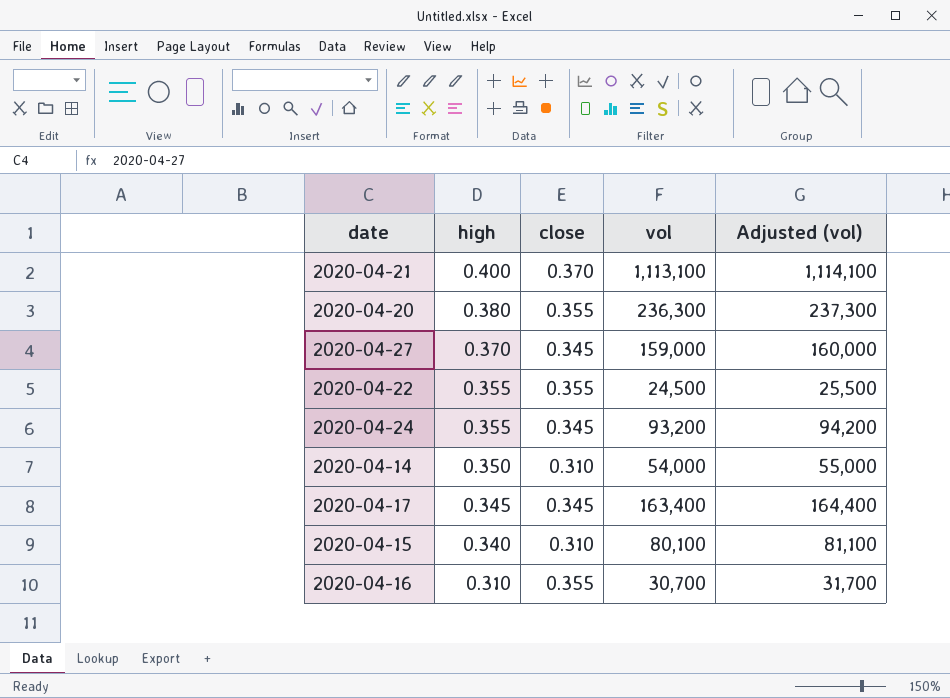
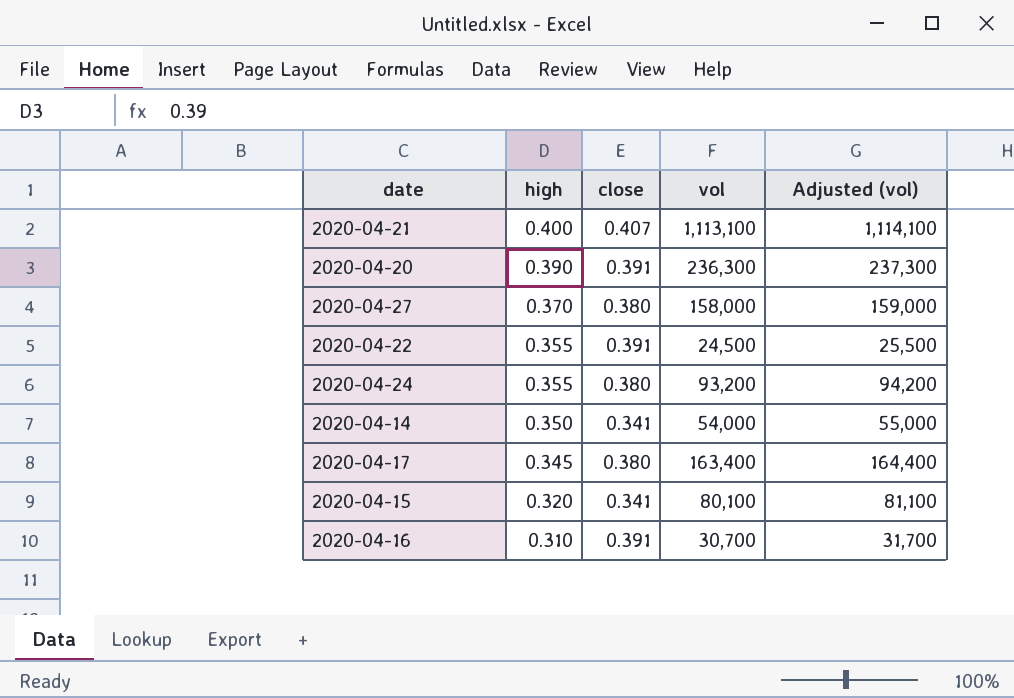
2020-04-21 | close: 0.370 -> 0.407
2020-04-20 | high: 0.380 -> 0.390
2020-04-20 | close: 0.355 -> 0.391
2020-04-27 | close: 0.345 -> 0.380
2020-04-27 | vol: 159,000 -> 158,000
2020-04-27 | Adjusted (vol): 160,000 -> 159,000
2020-04-22 | close: 0.355 -> 0.391
2020-04-24 | close: 0.345 -> 0.380
2020-04-14 | close: 0.310 -> 0.341
2020-04-17 | close: 0.345 -> 0.380
2020-04-15 | high: 0.340 -> 0.320
2020-04-15 | close: 0.310 -> 0.341
2020-04-16 | close: 0.355 -> 0.391

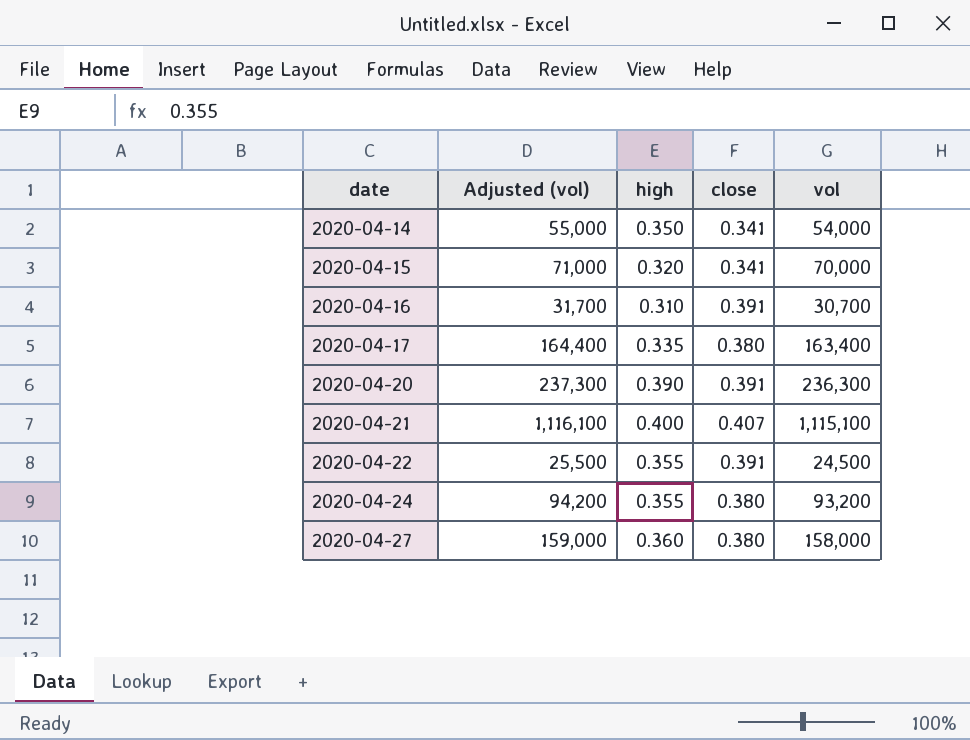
row order: high descending -> date ascending
column Adjusted (vol) | position: 5 -> 2
2020-04-15 | Adjusted (vol): 81,100 -> 71,000
2020-04-15 | vol: 80,100 -> 70,000
2020-04-17 | high: 0.345 -> 0.335
2020-04-21 | Adjusted (vol): 1,114,100 -> 1,116,100
2020-04-21 | vol: 1,113,100 -> 1,115,100
2020-04-27 | high: 0.370 -> 0.360

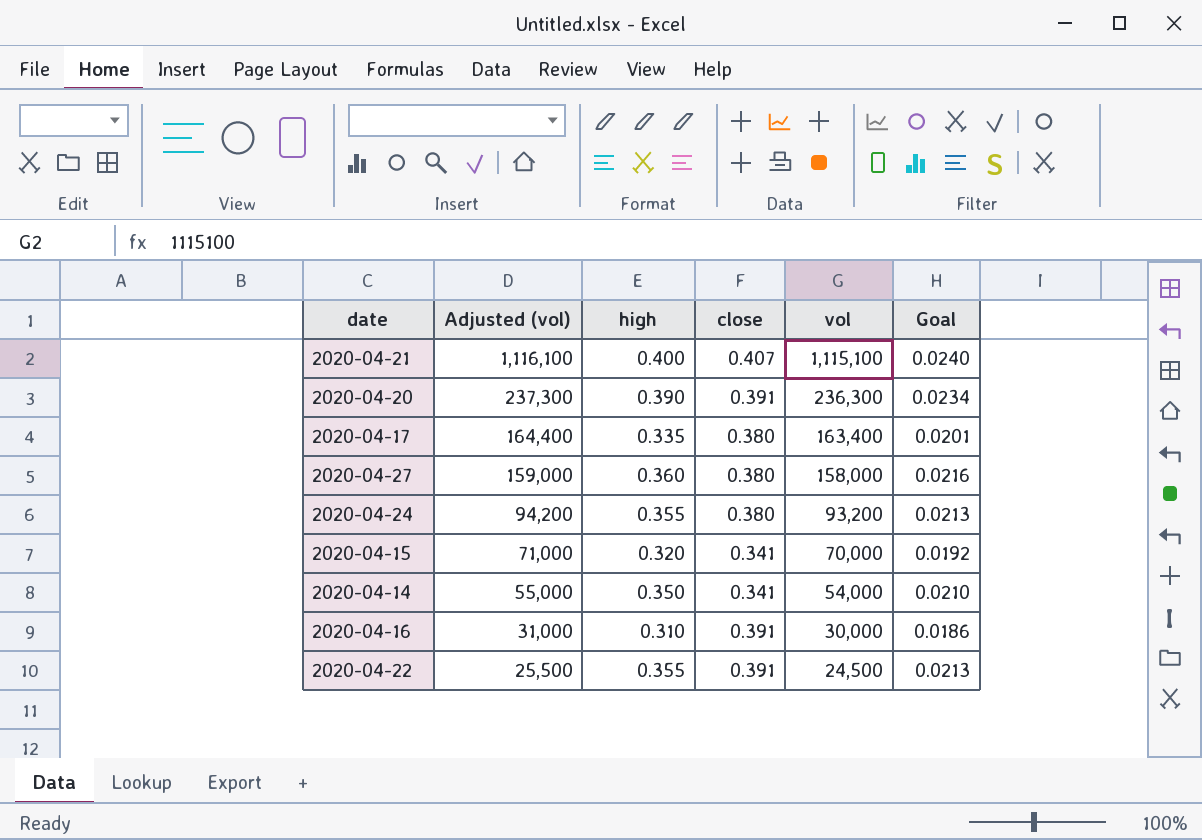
row order: date ascending -> Adjusted (vol) descending
column Goal | formula: none -> [high] * 0.06
2020-04-16 | Adjusted (vol): 31,700 -> 31,000
2020-04-16 | vol: 30,700 -> 30,000

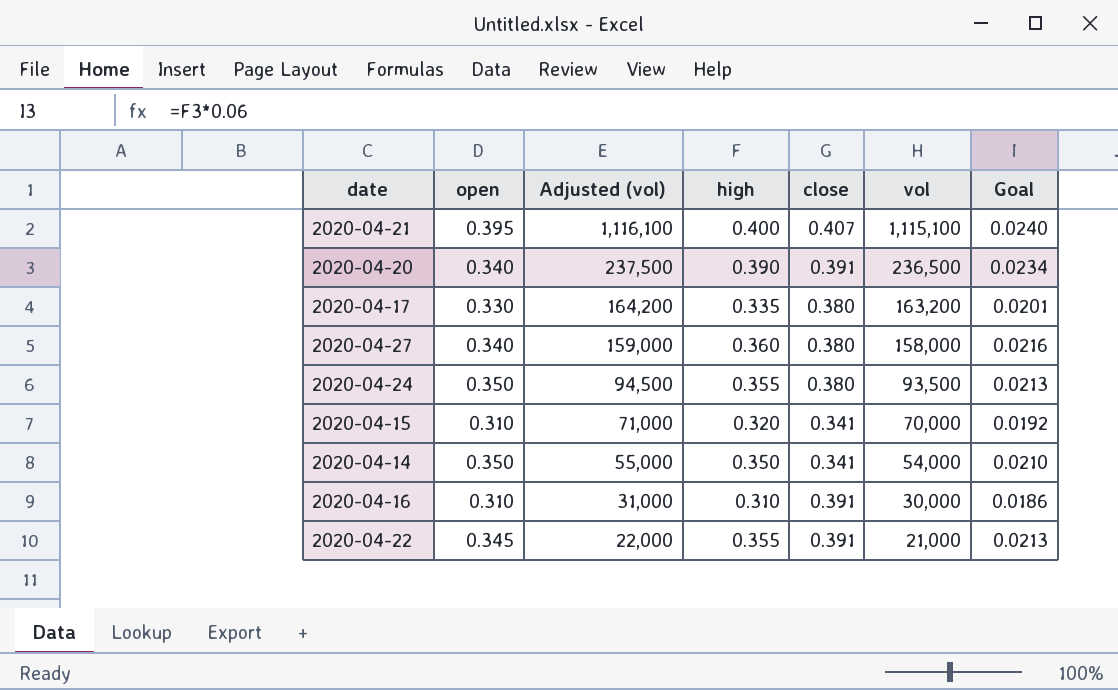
column open | position: none -> 2
2020-04-20 | Adjusted (vol): 237,300 -> 237,500
2020-04-20 | vol: 236,300 -> 236,500
2020-04-17 | Adjusted (vol): 164,400 -> 164,200
2020-04-17 | vol: 163,400 -> 163,200
2020-04-24 | Adjusted (vol): 94,200 -> 94,500
2020-04-24 | vol: 93,200 -> 93,500
2020-04-22 | Adjusted (vol): 25,500 -> 22,000
2020-04-22 | vol: 24,500 -> 21,000

